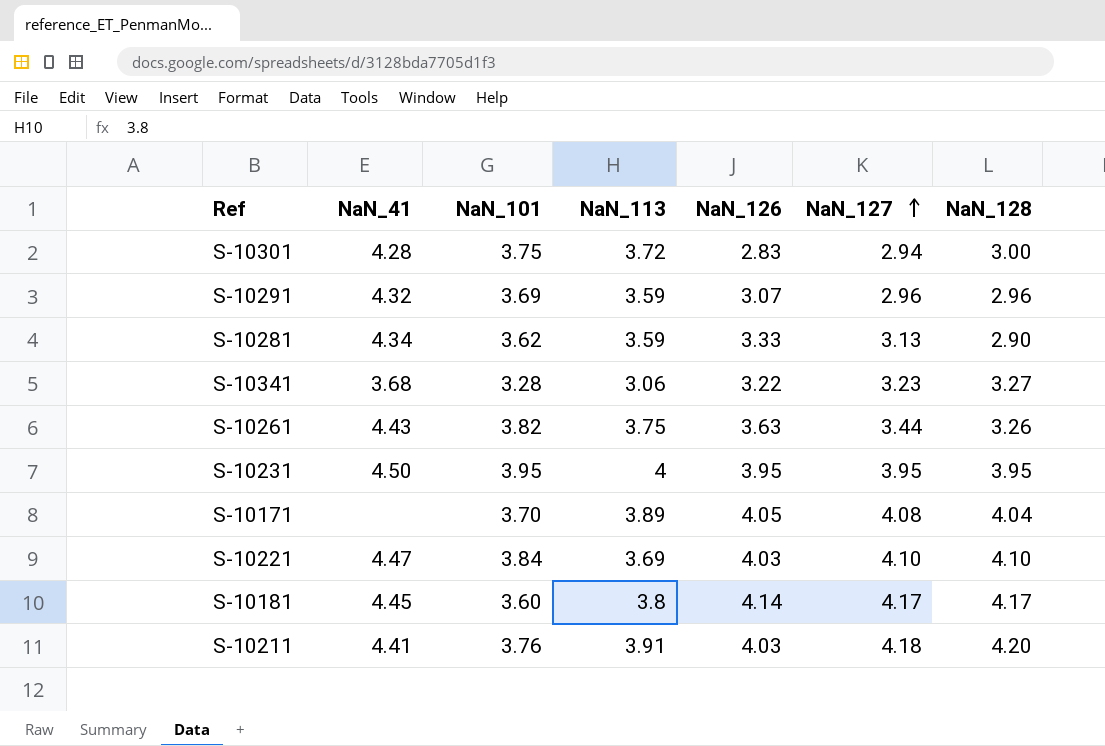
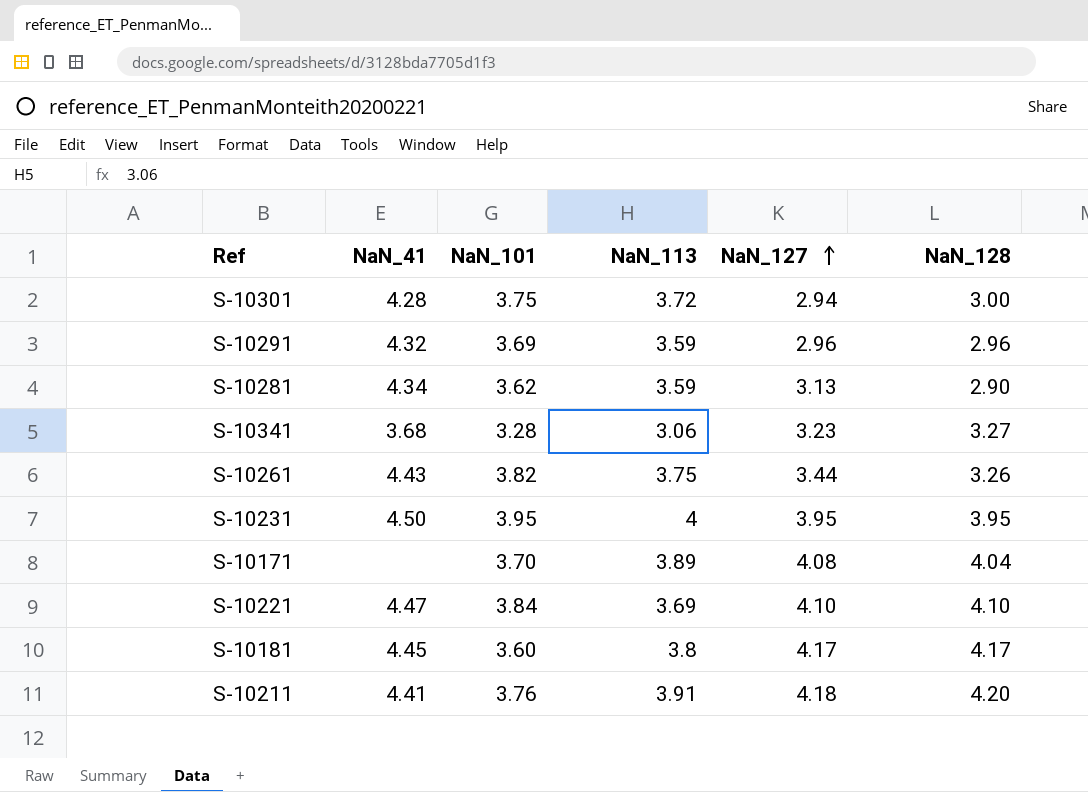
column NaN_126 | position: 5 -> none

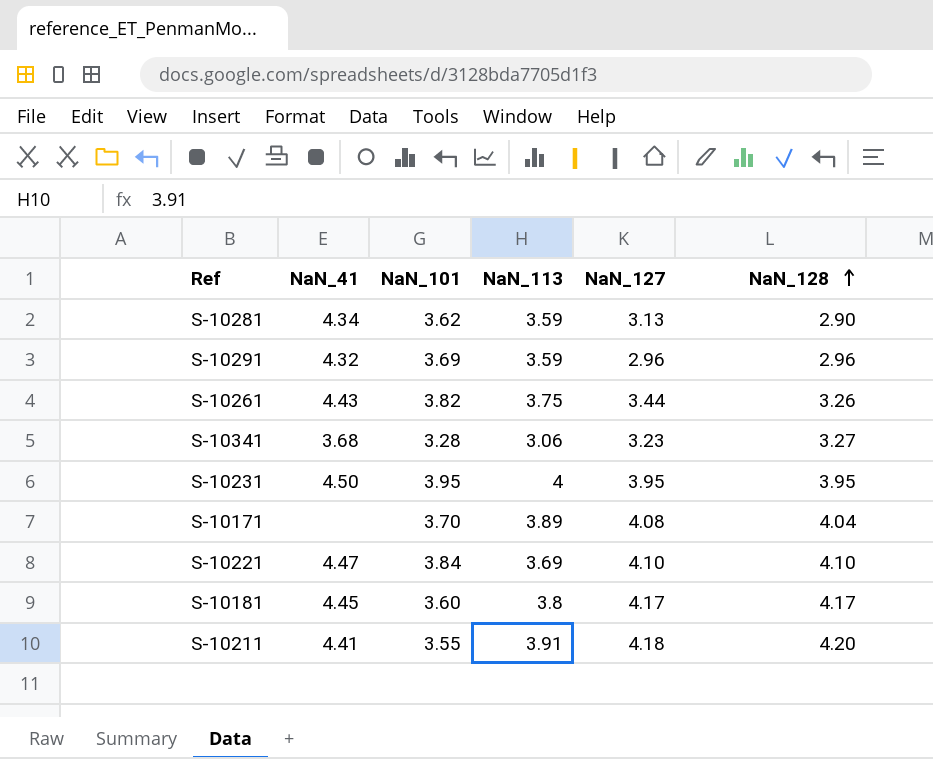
row order: NaN_127 ascending -> NaN_128 ascending
row S-10301: 4.28 | 3.75 | 3.72 | 2.94 | 3.00 -> none
S-10211 | NaN_101: 3.76 -> 3.55

